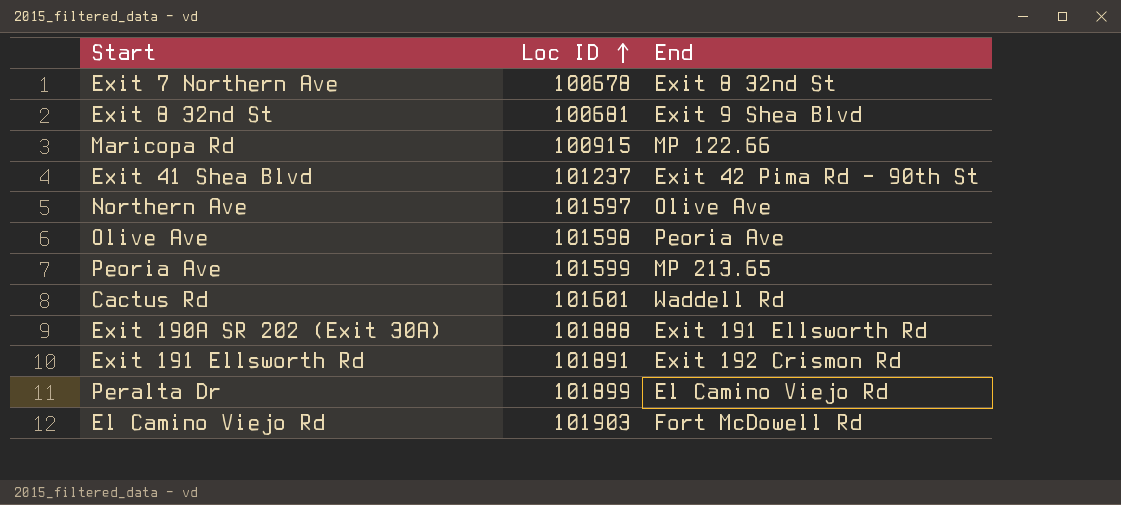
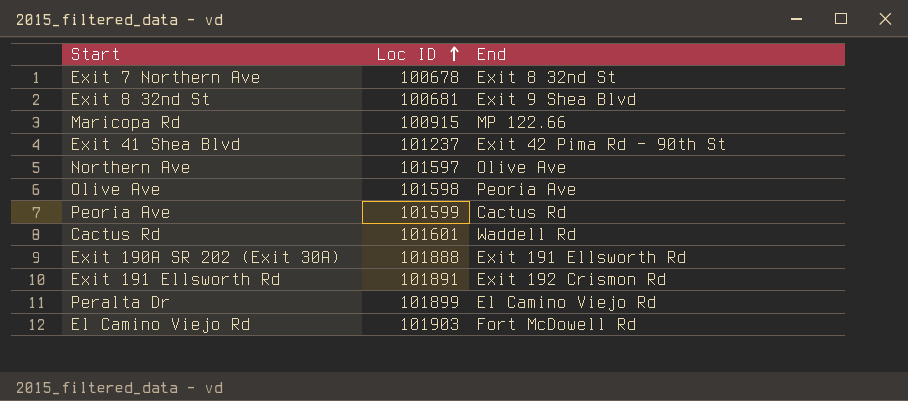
Peoria Ave | End: MP 213.65 -> Cactus Rd

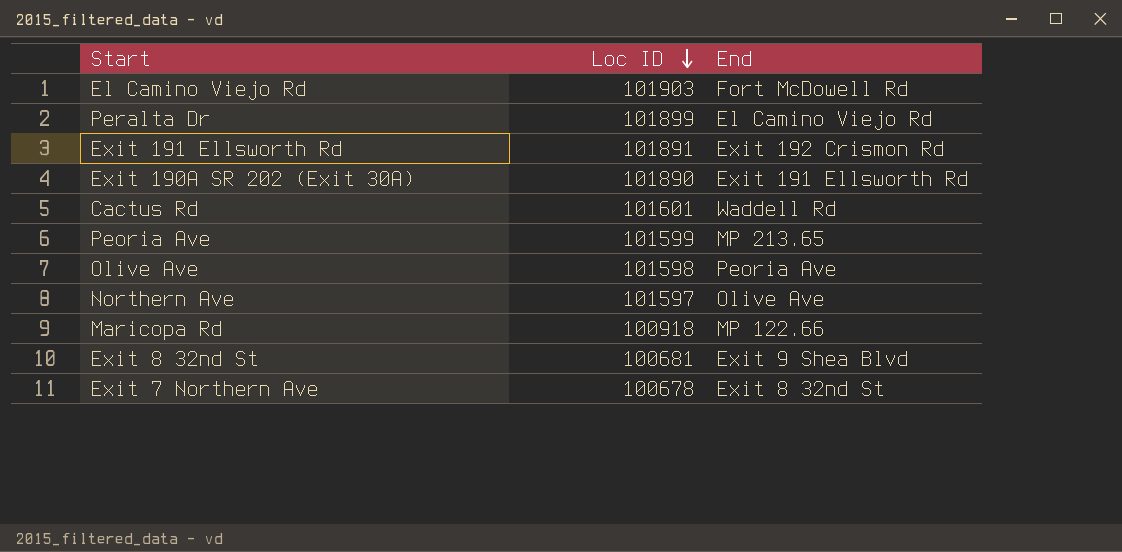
row order: Loc ID ascending -> Loc ID descending
row Exit 41 Shea Blvd: 101237 | Exit 42 Pima Rd - 90th St -> none
Exit 190A SR 202 (Exit 30A) | Loc ID: 101888 -> 101890
Peoria Ave | End: Cactus Rd -> MP 213.65
Maricopa Rd | Loc ID: 100915 -> 100918

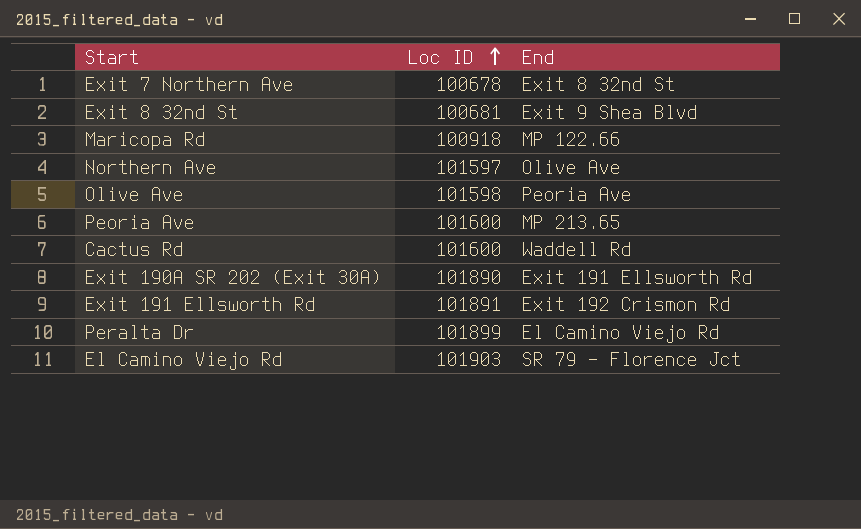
row order: Loc ID descending -> Loc ID ascending
Peoria Ave | Loc ID: 101599 -> 101600
Cactus Rd | Loc ID: 101601 -> 101600
El Camino Viejo Rd | End: Fort McDowell Rd -> SR 79 - Florence Jct

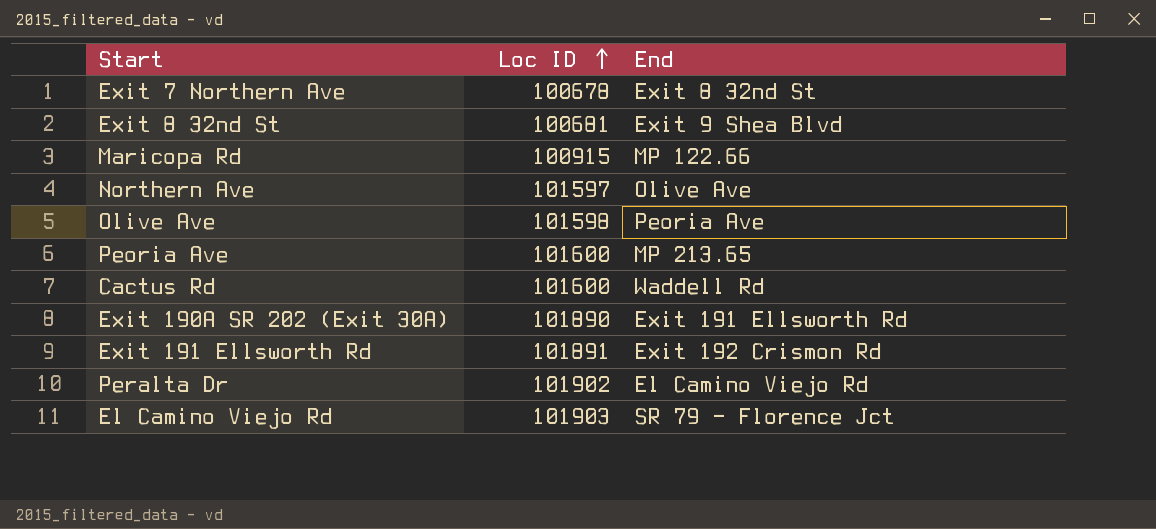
Maricopa Rd | Loc ID: 100918 -> 100915
Peralta Dr | Loc ID: 101899 -> 101902

